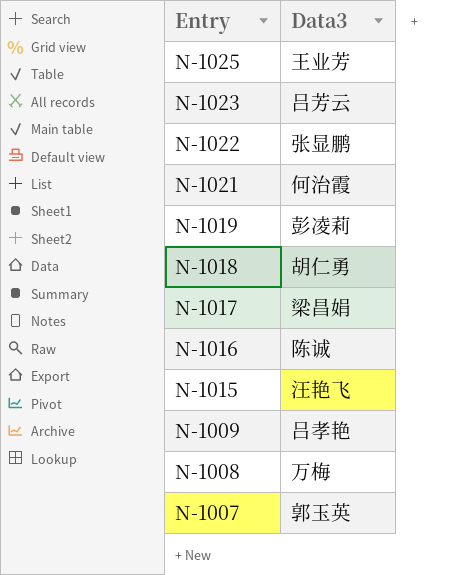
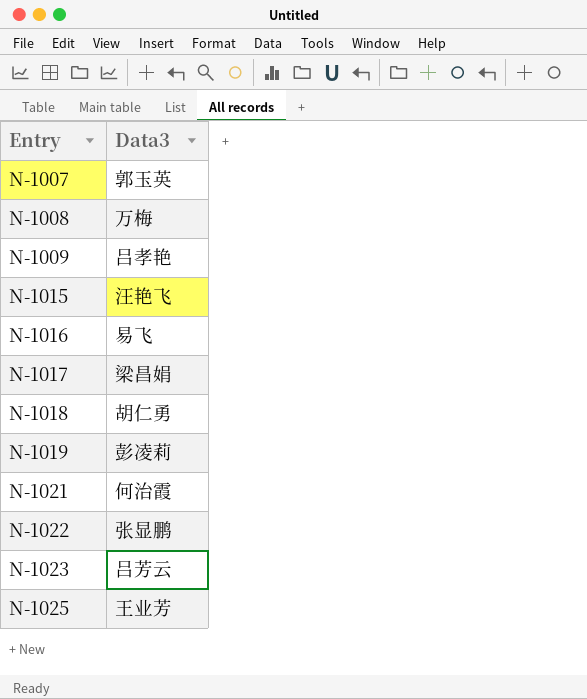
row order: Entry descending -> Entry ascending
N-1016 | Data3: 陈诚 -> 易飞

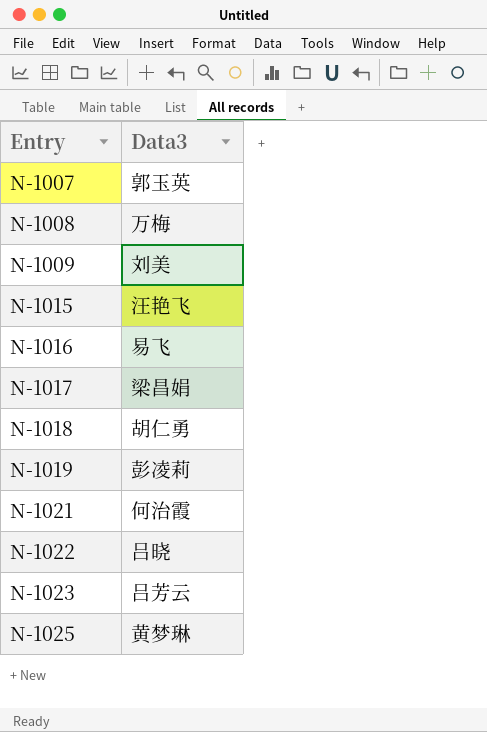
N-1009 | Data3: 吕孝艳 -> 刘美
N-1022 | Data3: 张显鹏 -> 吕晓
N-1025 | Data3: 王业芳 -> 黄梦琳

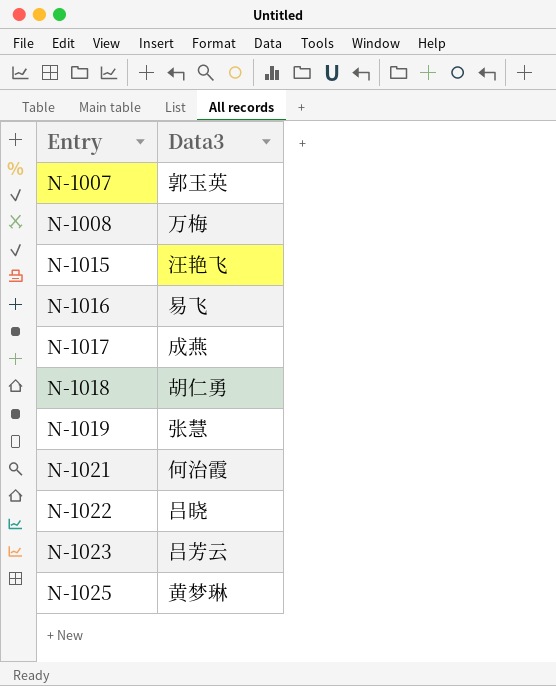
row N-1009: 刘美 -> none
N-1017 | Data3: 梁昌娟 -> 成燕
N-1019 | Data3: 彭凌莉 -> 张慧

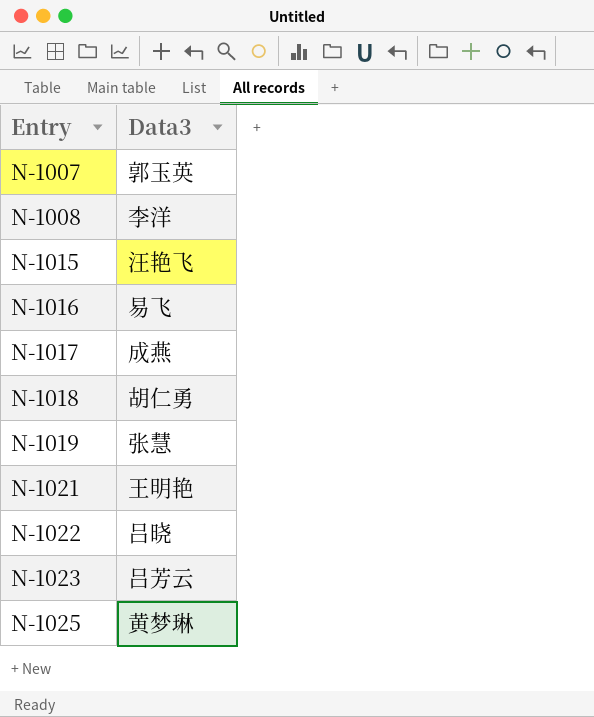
N-1008 | Data3: 万梅 -> 李洋
N-1021 | Data3: 何治霞 -> 王明艳

